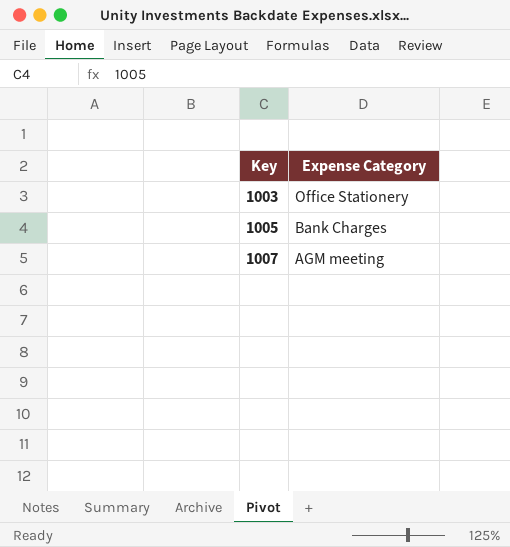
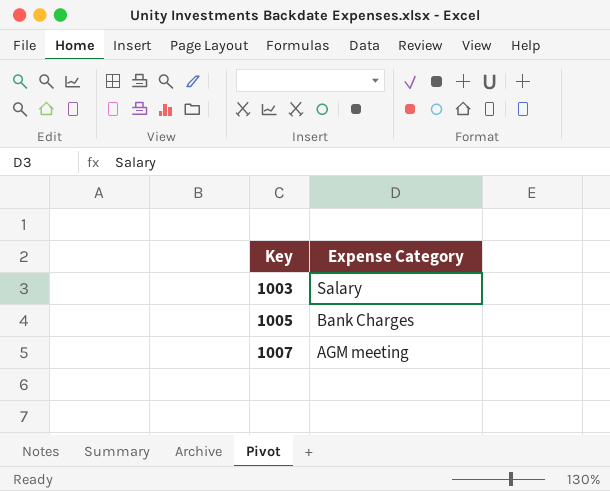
1003 | Expense Category: Office Stationery -> Salary

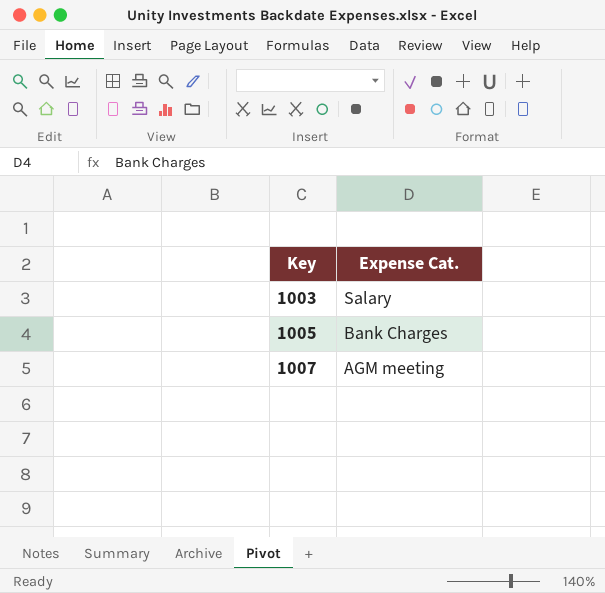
column name: Expense Category -> Expense Cat.

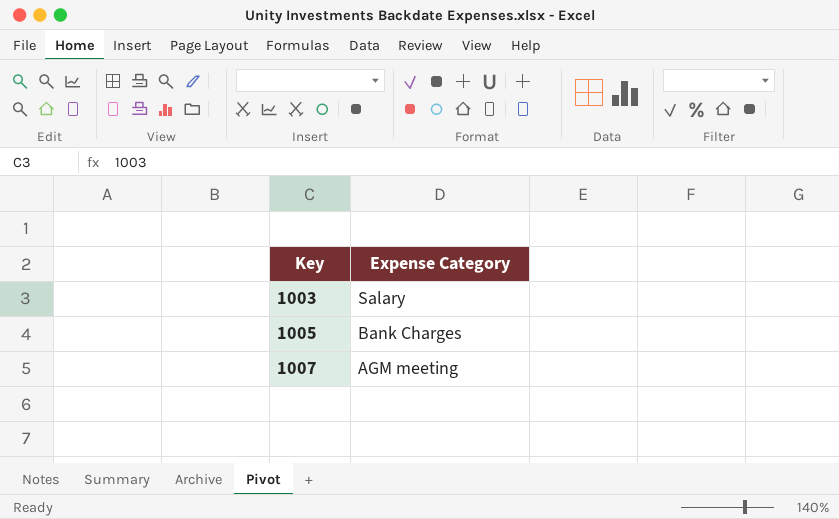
column name: Expense Cat. -> Expense Category

